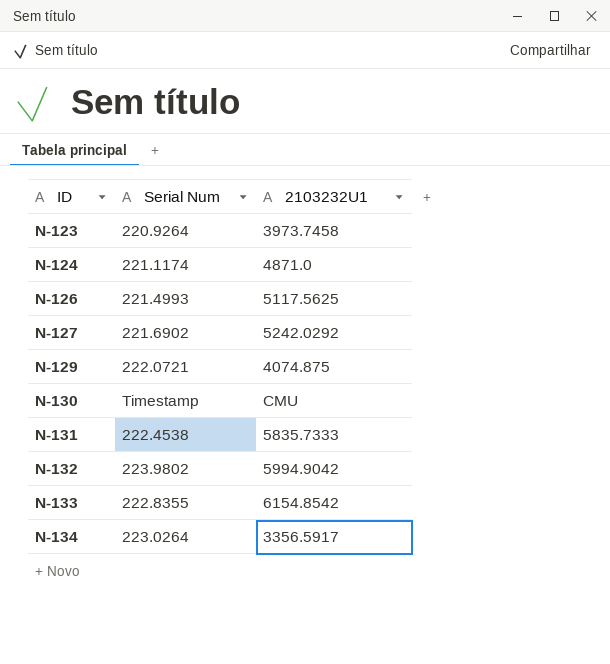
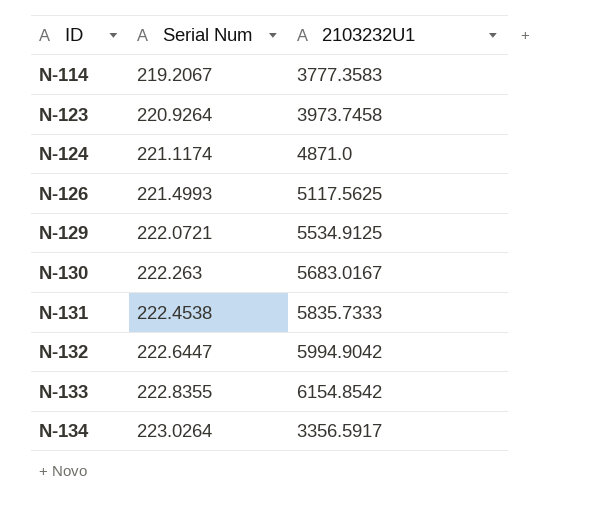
row N-127: 221.6902 | 5242.0292 -> none
row N-114: none -> 219.2067 | 3777.3583
N-129 | 2103232U1: 4074.875 -> 5534.9125
N-130 | Serial Num: Timestamp -> 222.263
N-130 | 2103232U1: CMU -> 5683.0167
N-132 | Serial Num: 223.9802 -> 222.6447

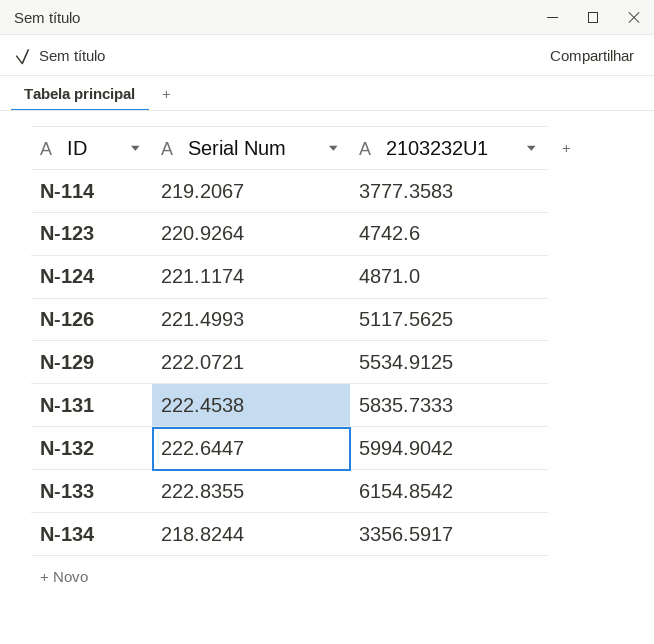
row N-130: 222.263 | 5683.0167 -> none
N-123 | 2103232U1: 3973.7458 -> 4742.6
N-134 | Serial Num: 223.0264 -> 218.8244

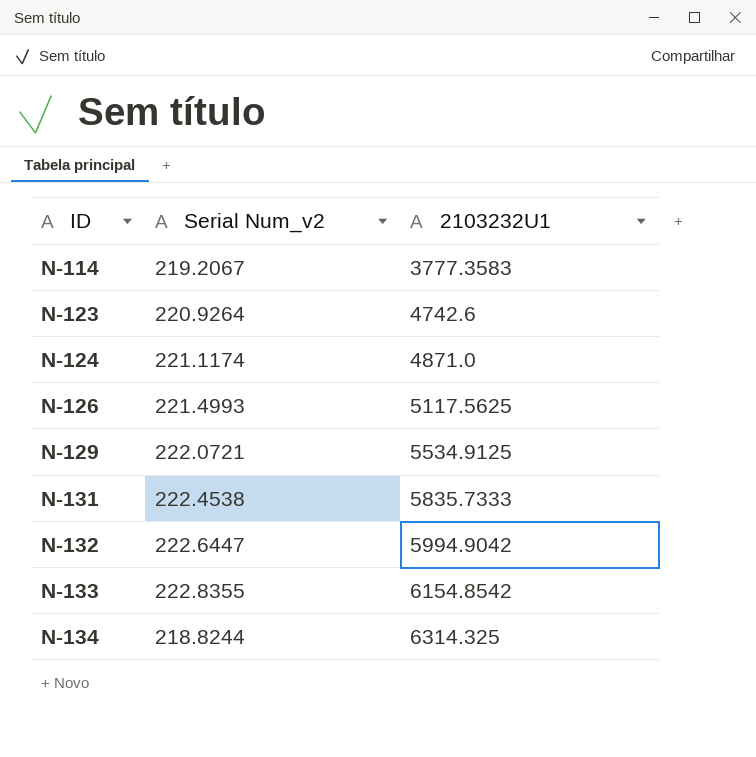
column name: Serial Num -> Serial Num_v2
N-134 | 2103232U1: 3356.5917 -> 6314.325

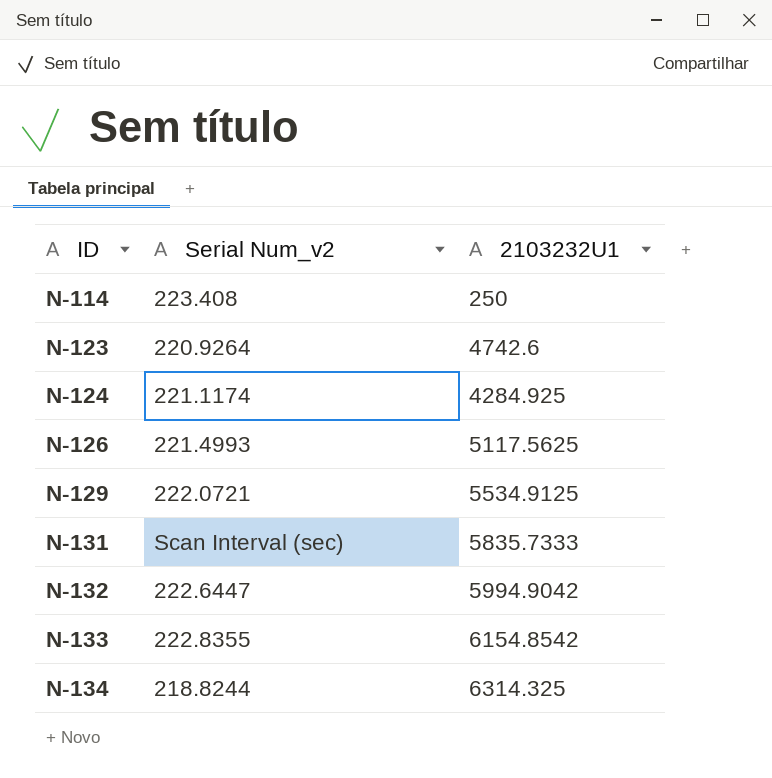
N-114 | Serial Num_v2: 219.2067 -> 223.408
N-114 | 2103232U1: 3777.3583 -> 250
N-124 | 2103232U1: 4871.0 -> 4284.925
N-131 | Serial Num_v2: 222.4538 -> Scan Interval (sec)

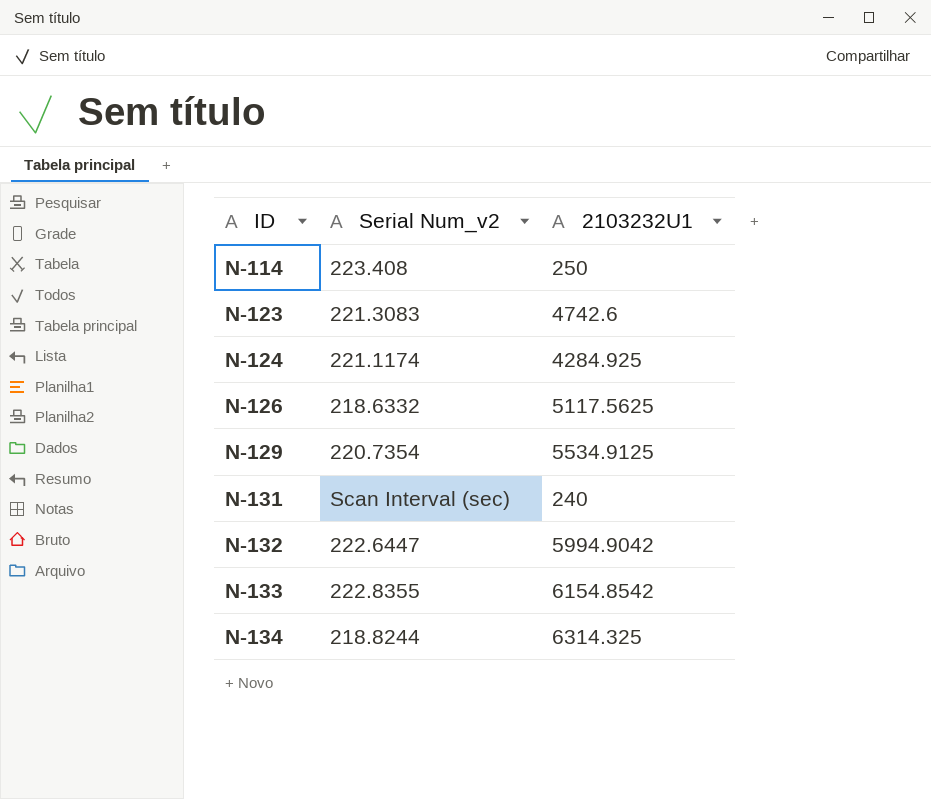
N-123 | Serial Num_v2: 220.9264 -> 221.3083
N-126 | Serial Num_v2: 221.4993 -> 218.6332
N-129 | Serial Num_v2: 222.0721 -> 220.7354
N-131 | 2103232U1: 5835.7333 -> 240

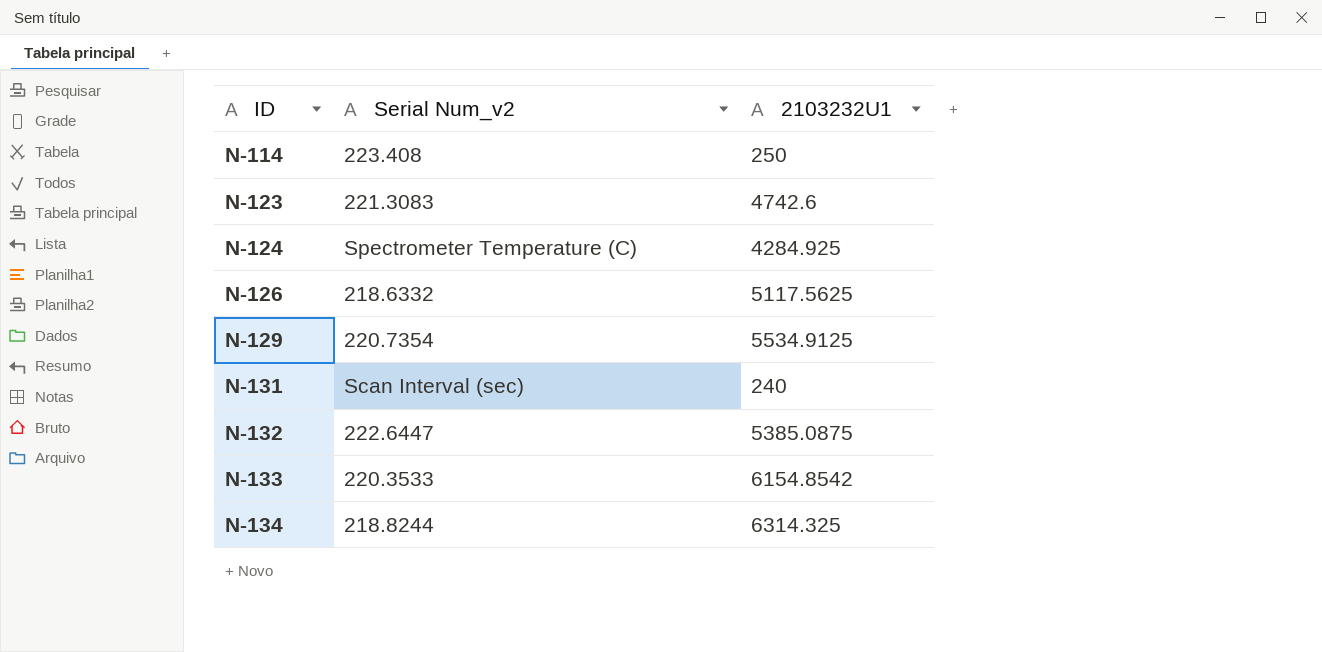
N-124 | Serial Num_v2: 221.1174 -> Spectrometer Temperature (C)
N-132 | 2103232U1: 5994.9042 -> 5385.0875
N-133 | Serial Num_v2: 222.8355 -> 220.3533

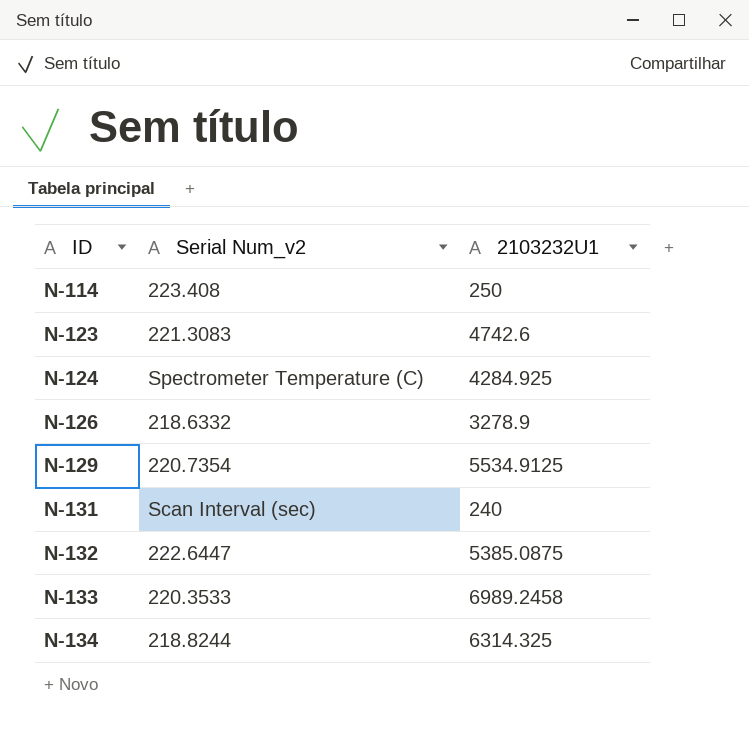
N-126 | 2103232U1: 5117.5625 -> 3278.9
N-133 | 2103232U1: 6154.8542 -> 6989.2458

